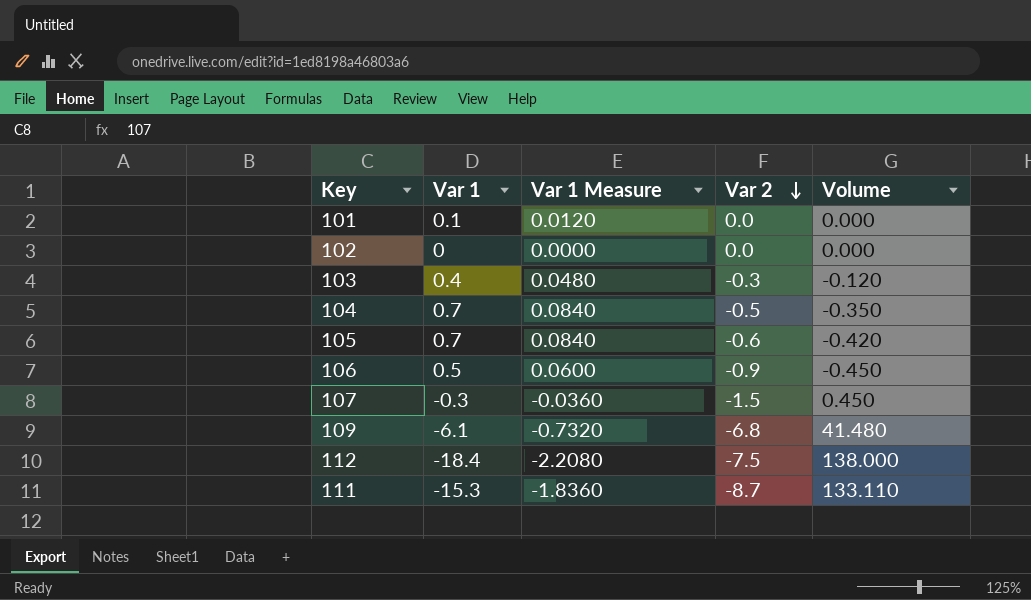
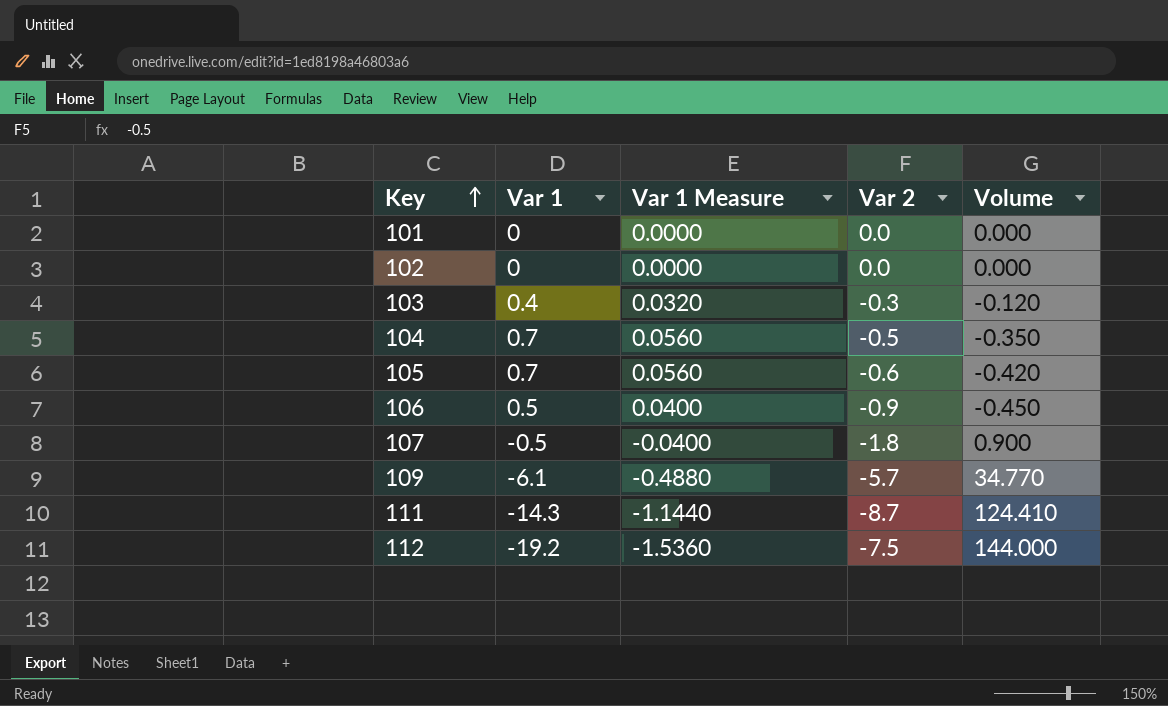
row order: Var 2 descending -> Key ascending
column Var 1 Measure | formula: [Var 1] * 0.12 -> [Var 1] * 0.08
101 | Var 1: 0.1 -> 0
107 | Var 1: -0.3 -> -0.5
107 | Var 2: -1.5 -> -1.8
107 | Volume: 0.450 -> 0.900
109 | Var 2: -6.8 -> -5.7
109 | Volume: 41.480 -> 34.770
111 | Var 1: -15.3 -> -14.3
111 | Volume: 133.110 -> 124.410
112 | Var 1: -18.4 -> -19.2
112 | Volume: 138.000 -> 144.000

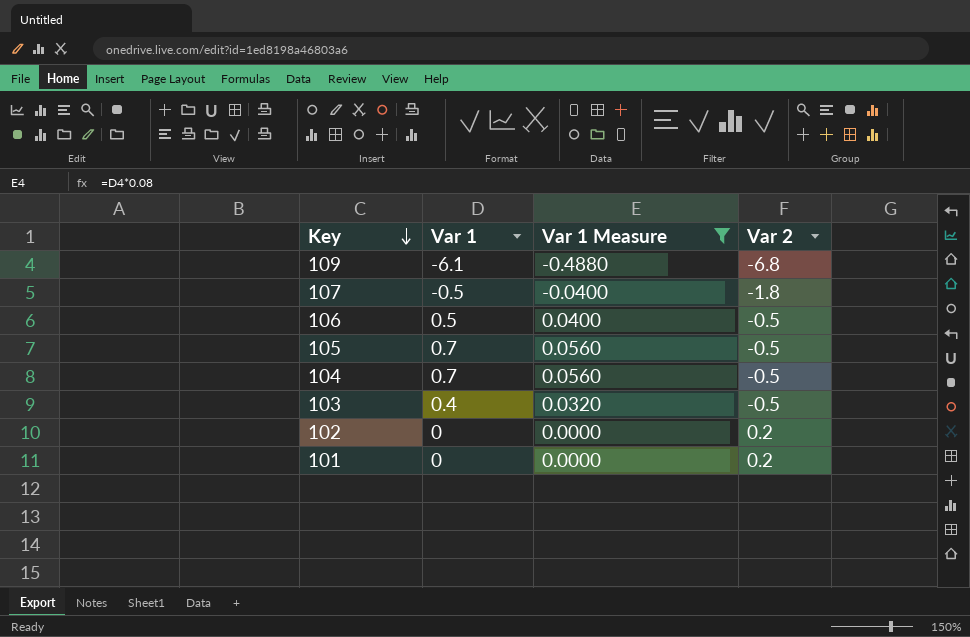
filter: none -> Var 1 Measure >= -0.4880
row order: Key ascending -> Key descending
column Volume | formula: [Var 1] * [Var 2] -> none
109 | Var 2: -5.7 -> -6.8
106 | Var 2: -0.9 -> -0.5
105 | Var 2: -0.6 -> -0.5
103 | Var 2: -0.3 -> -0.5
102 | Var 2: 0.0 -> 0.2
101 | Var 2: 0.0 -> 0.2

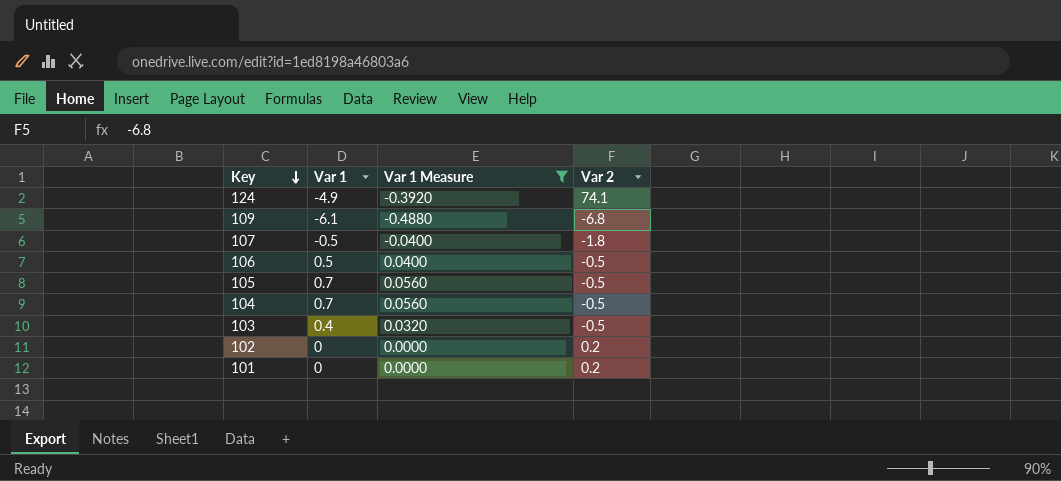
row 124: none -> -4.9 | -0.3920 | 74.1

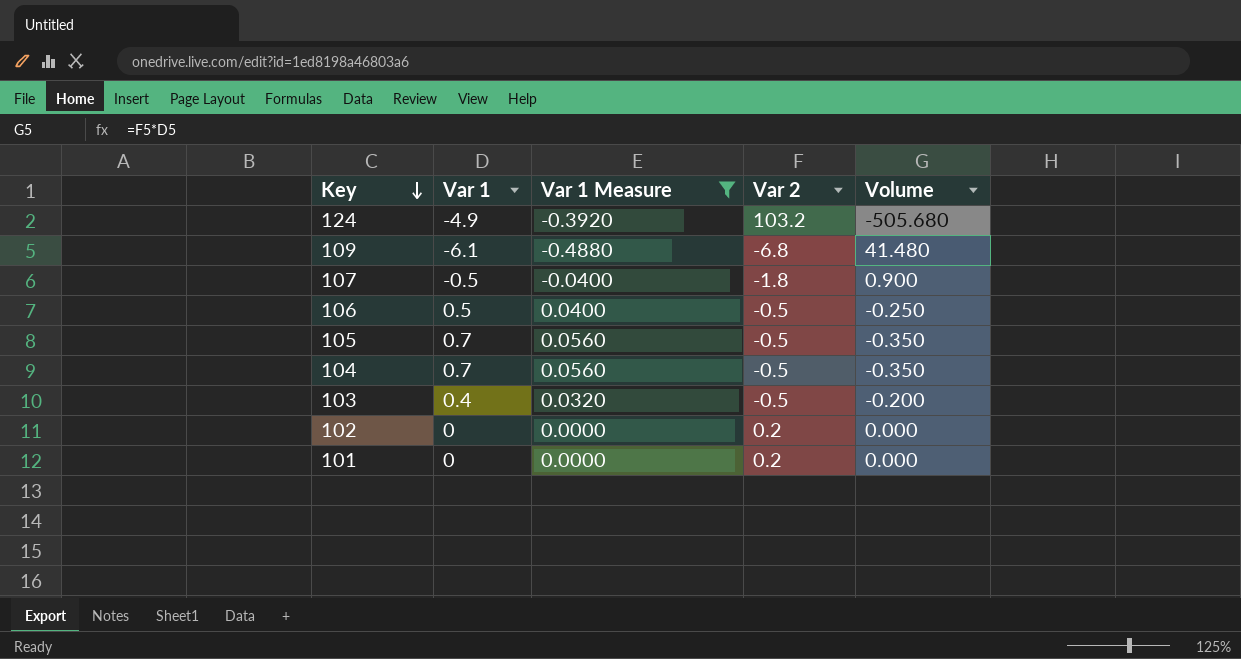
column Volume | formula: none -> [Var 1] * [Var 2]
124 | Var 2: 74.1 -> 103.2

